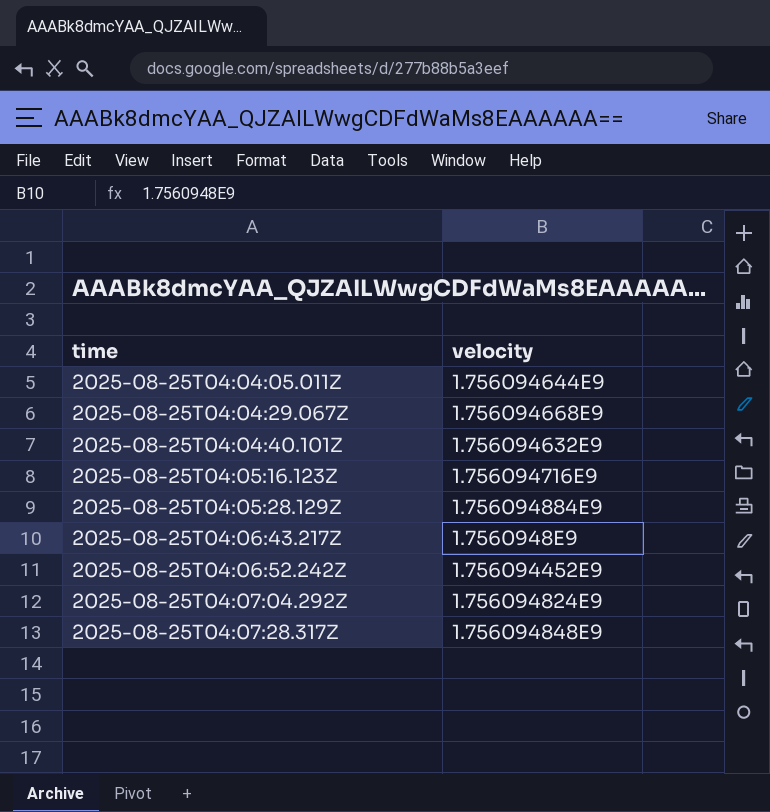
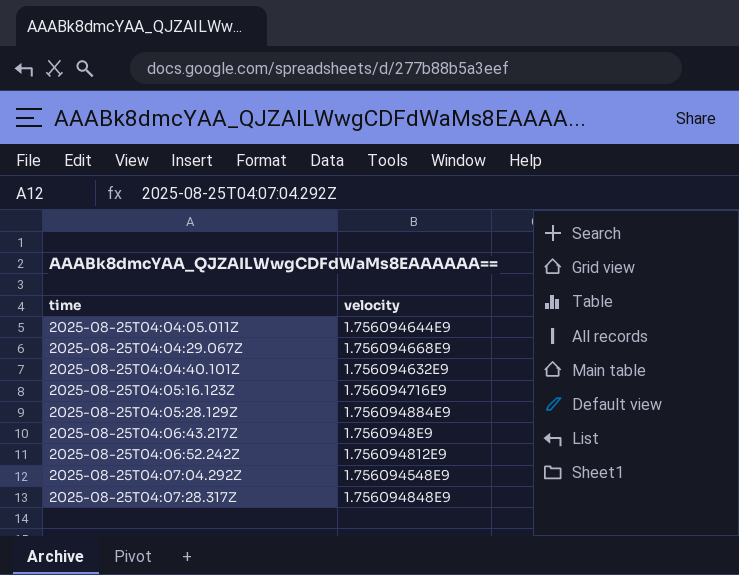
2025-08-25T04:06:52.242Z | velocity: 1.756094452E9 -> 1.756094812E9
2025-08-25T04:07:04.292Z | velocity: 1.756094824E9 -> 1.756094548E9

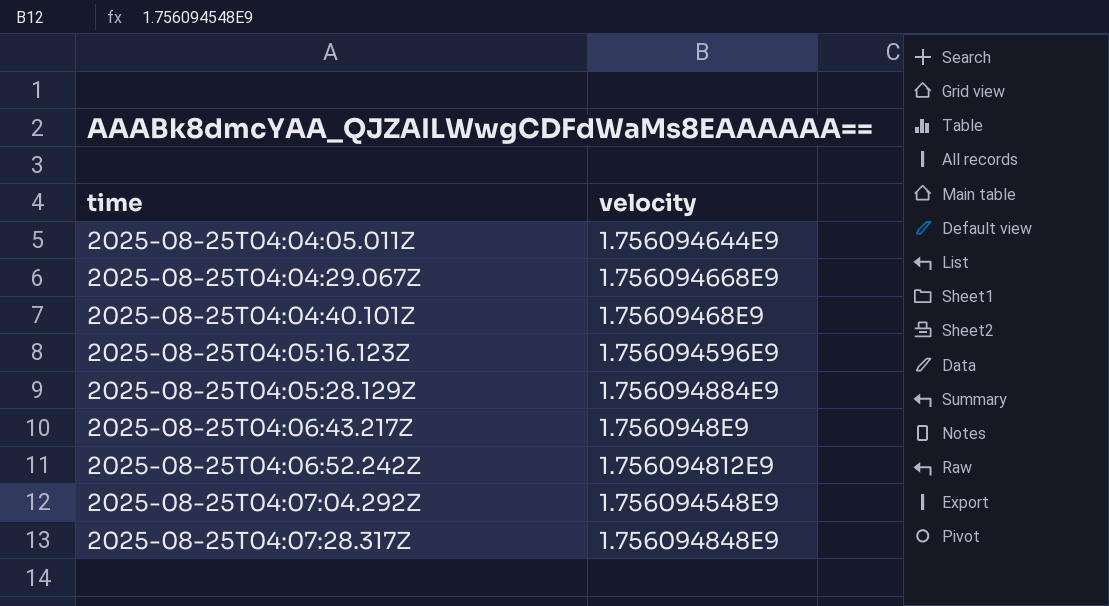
2025-08-25T04:04:40.101Z | velocity: 1.756094632E9 -> 1.75609468E9
2025-08-25T04:05:16.123Z | velocity: 1.756094716E9 -> 1.756094596E9

